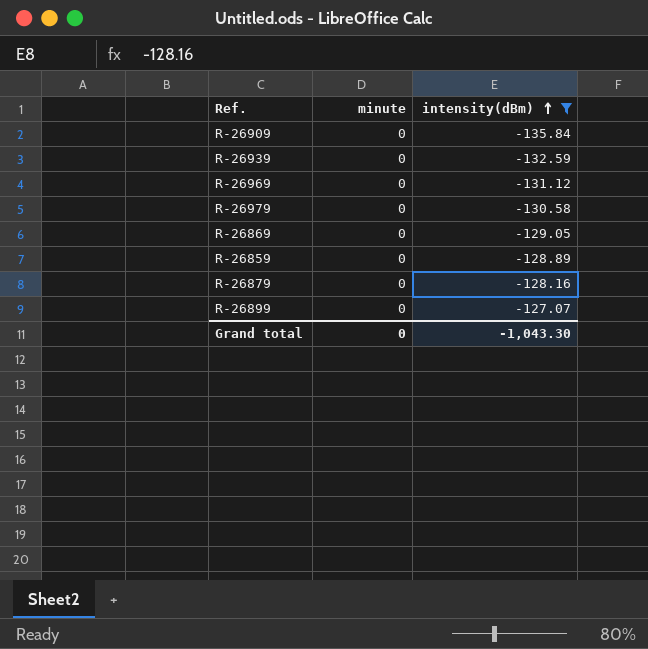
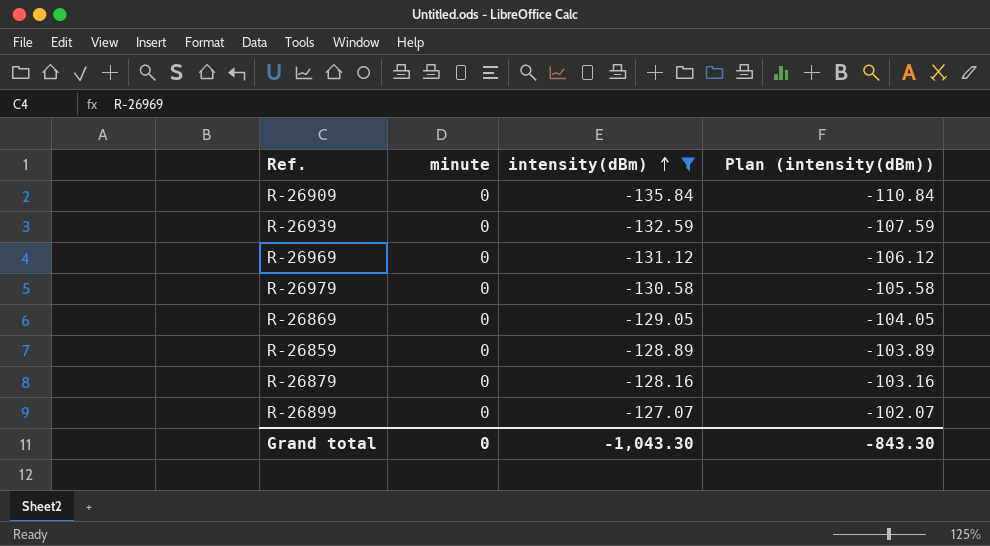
column Plan (intensity(dBm)) | formula: none -> [intensity(dBm)] + 25

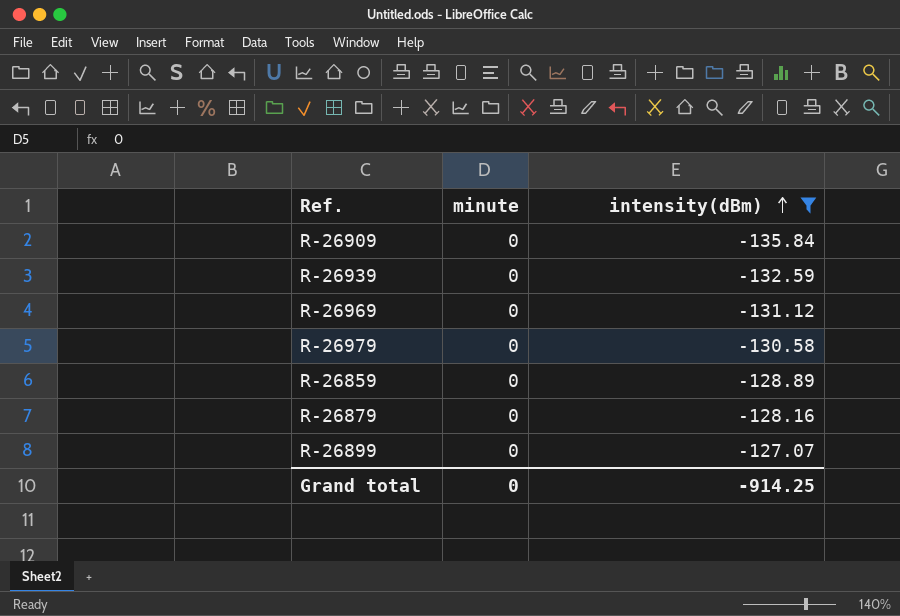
column Plan (intensity(dBm)) | formula: [intensity(dBm)] + 25 -> none
row R-26869: 0 | -129.05 | -104.05 -> none
Grand total | intensity(dBm): -1,043.30 -> -914.25

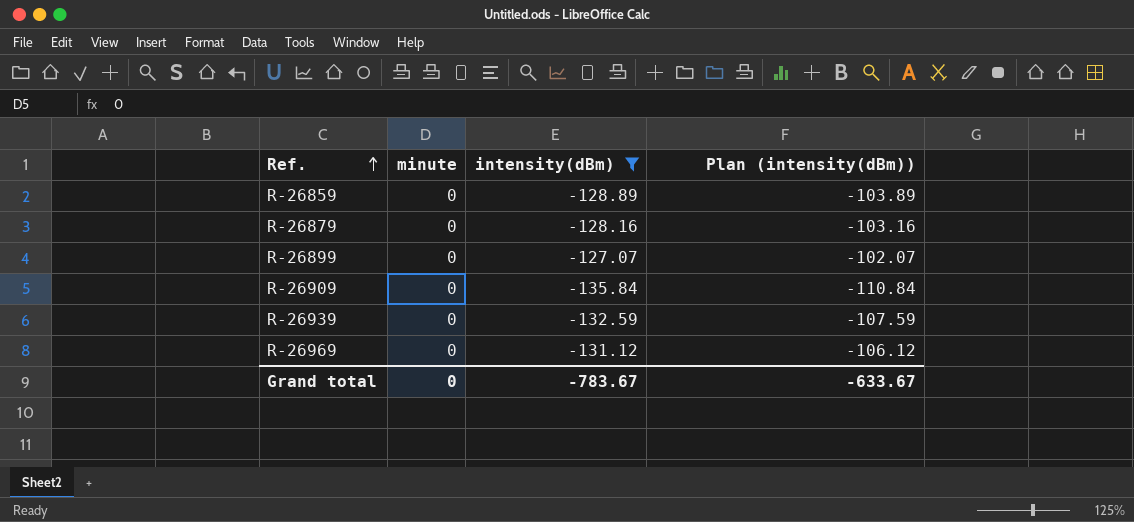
row order: intensity(dBm) ascending -> Ref. ascending
column Plan (intensity(dBm)) | formula: none -> [intensity(dBm)] + 25
row R-26979: 0 | -130.58 -> none
Grand total | intensity(dBm): -914.25 -> -783.67

